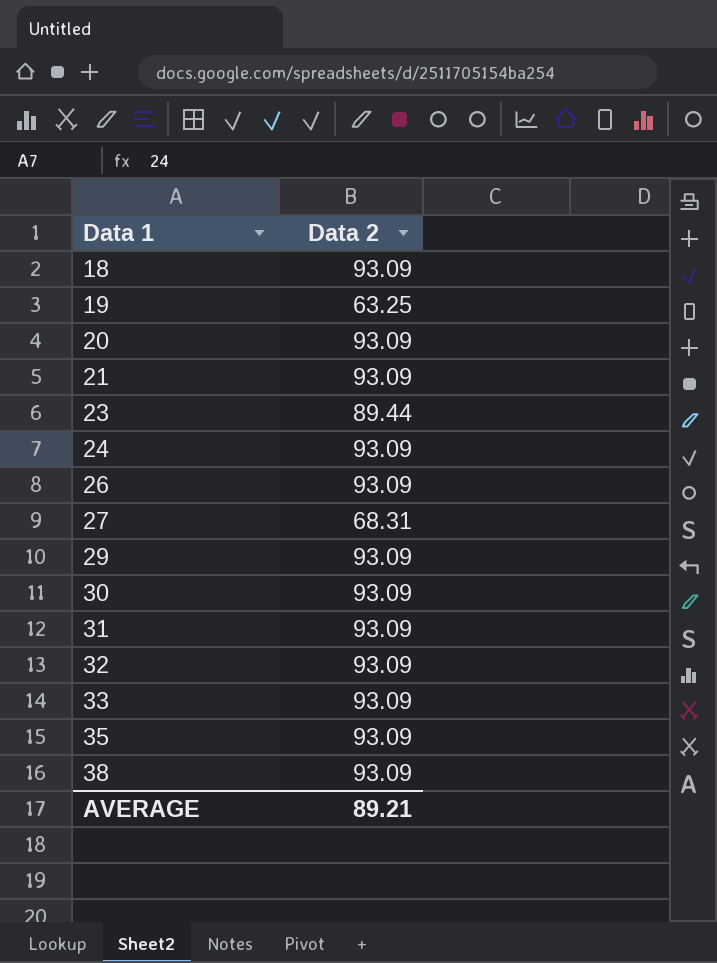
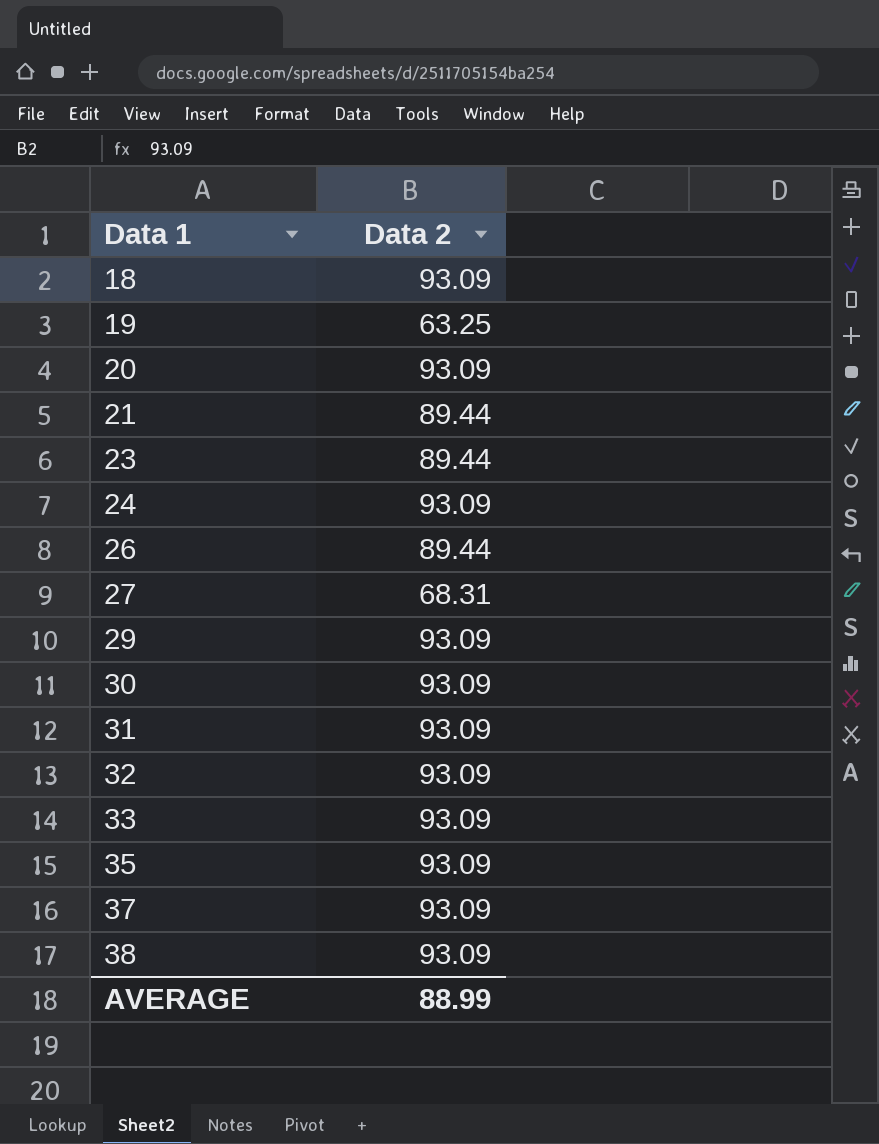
21 | Data 2: 93.09 -> 89.44
26 | Data 2: 93.09 -> 89.44
row 37: none -> 93.09
AVERAGE | Data 2: 89.21 -> 88.99

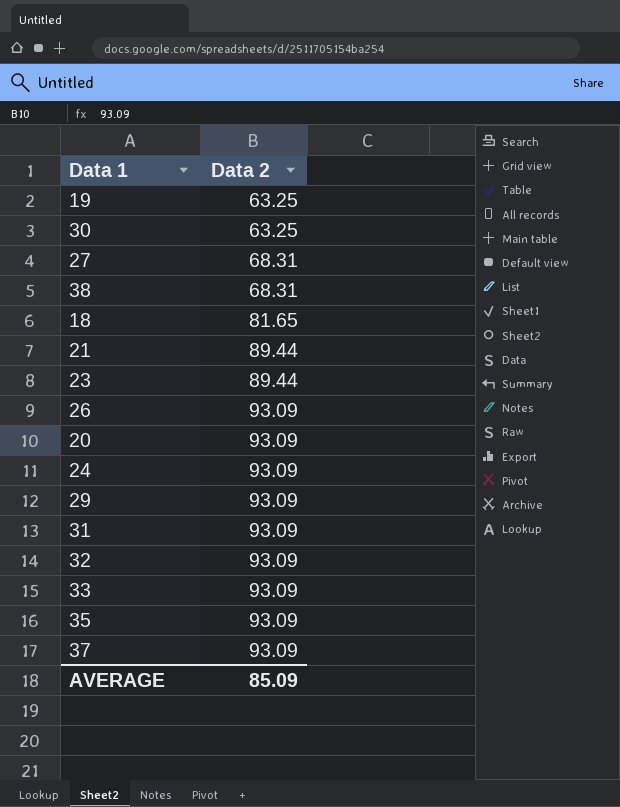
row order: Data 1 ascending -> Data 2 ascending
30 | Data 2: 93.09 -> 63.25
38 | Data 2: 93.09 -> 68.31
18 | Data 2: 93.09 -> 81.65
26 | Data 2: 89.44 -> 93.09
AVERAGE | Data 2: 88.99 -> 85.09

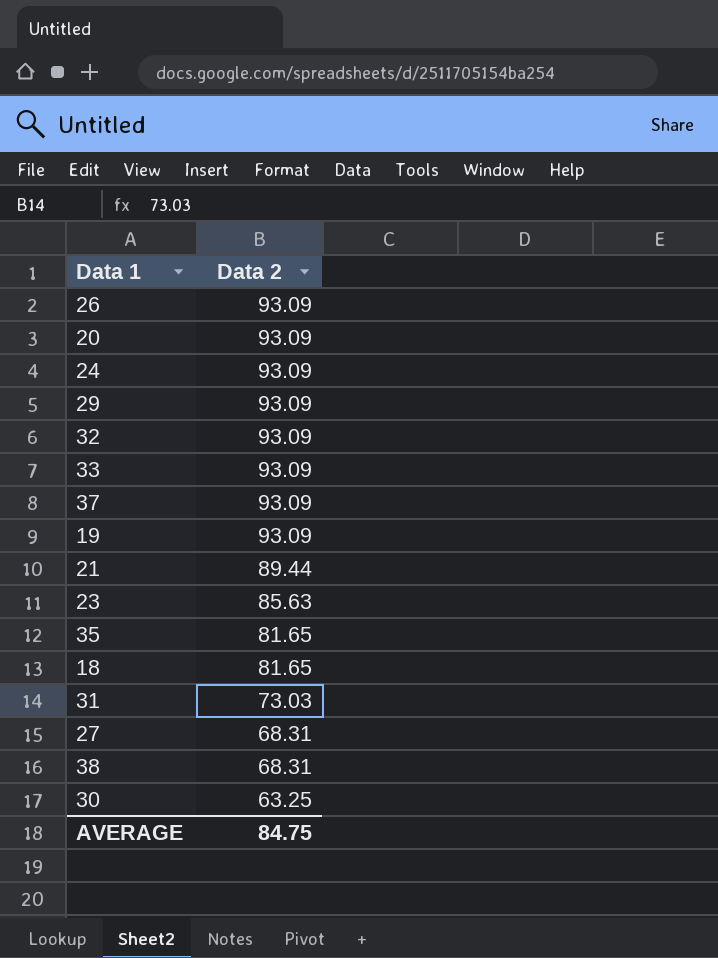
row order: Data 2 ascending -> Data 2 descending
19 | Data 2: 63.25 -> 93.09
23 | Data 2: 89.44 -> 85.63
35 | Data 2: 93.09 -> 81.65
31 | Data 2: 93.09 -> 73.03
AVERAGE | Data 2: 85.09 -> 84.75

